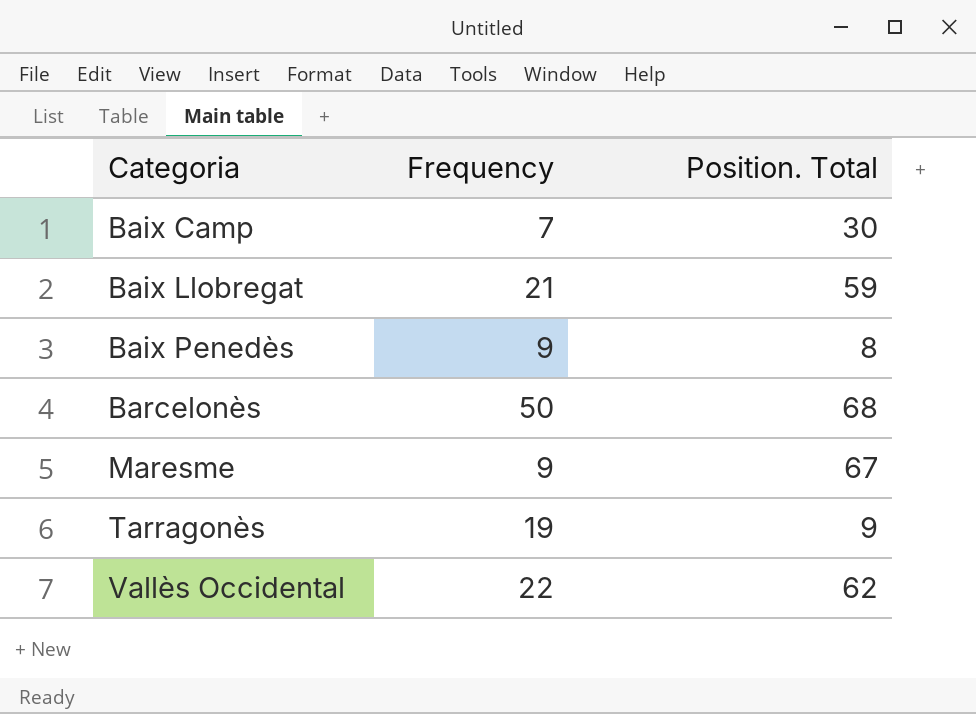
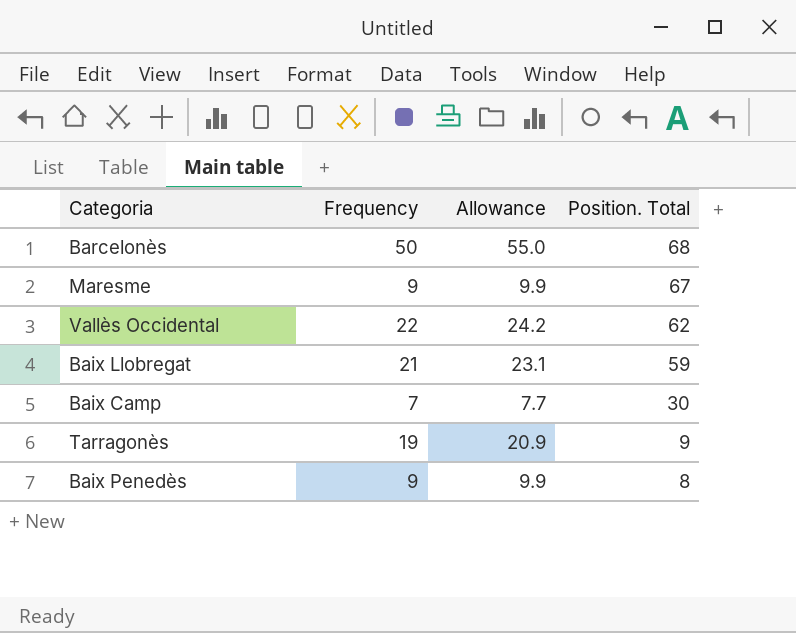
row order: Categoria ascending -> Position. Total descending
column Allowance | formula: none -> [Frequency] * 1.1

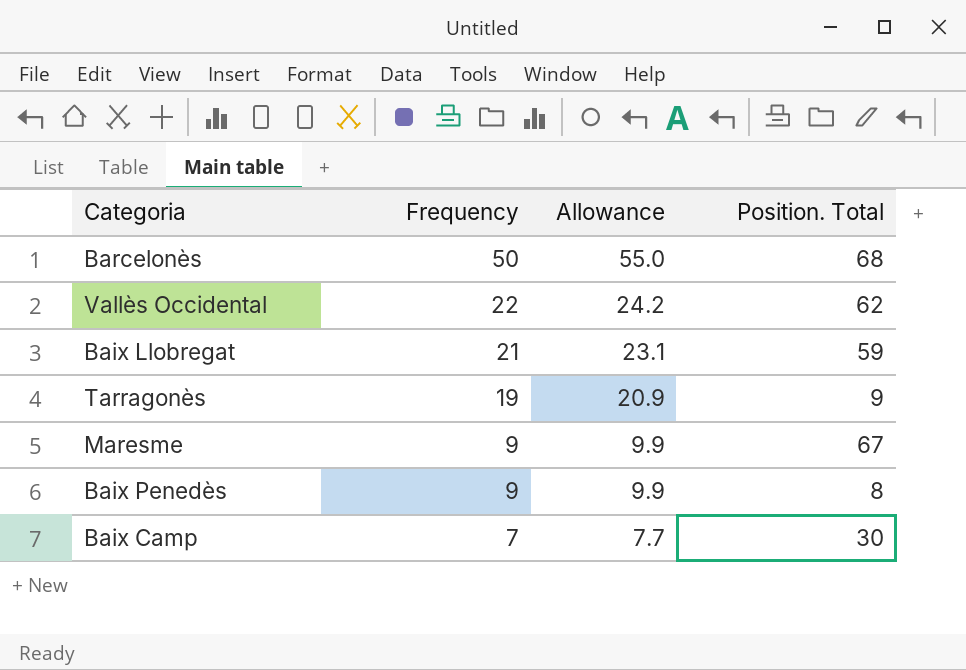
row order: Position. Total descending -> Frequency descending

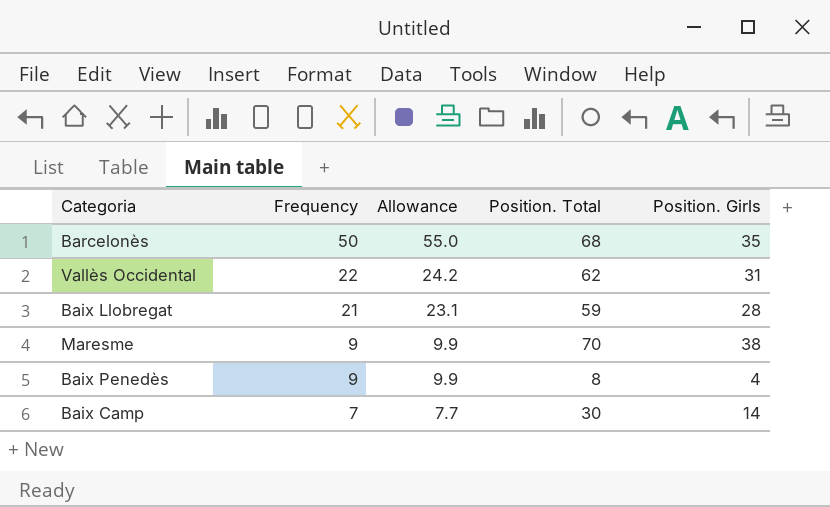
column Position. Girls | position: none -> 5
row Tarragonès: 19 | 20.9 | 9 -> none
Maresme | Position. Total: 67 -> 70

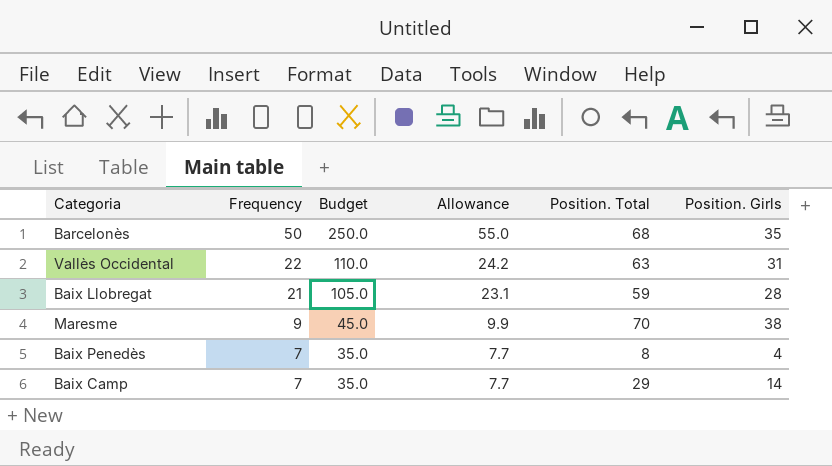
column Budget | formula: none -> [Frequency] * 5
Vallès Occidental | Position. Total: 62 -> 63
Baix Penedès | Frequency: 9 -> 7
Baix Penedès | Allowance: 9.9 -> 7.7
Baix Camp | Position. Total: 30 -> 29

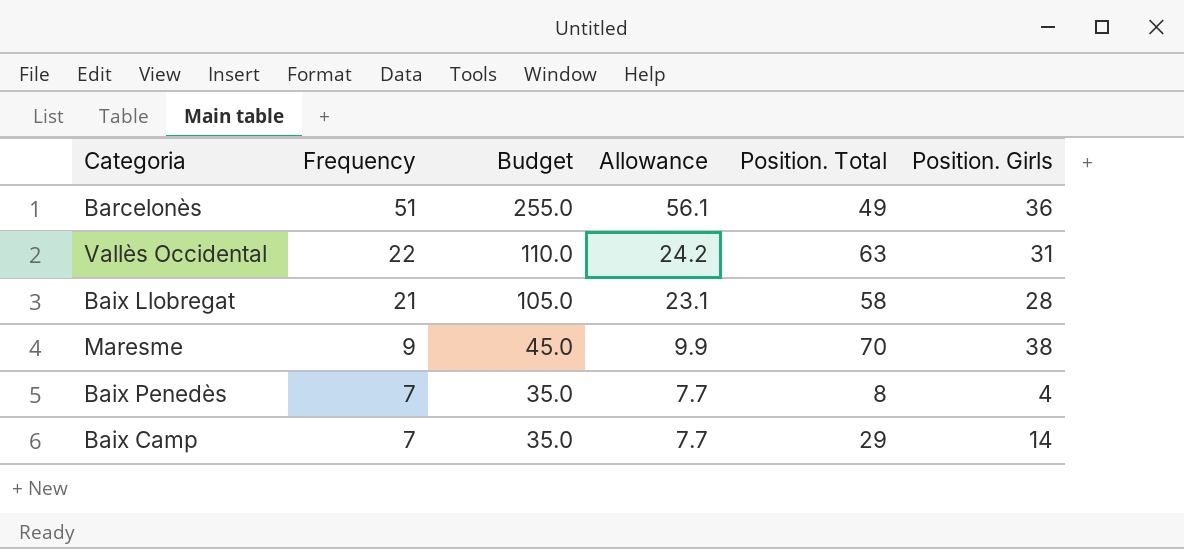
Barcelonès | Frequency: 50 -> 51
Barcelonès | Budget: 250.0 -> 255.0
Barcelonès | Allowance: 55.0 -> 56.1
Barcelonès | Position. Total: 68 -> 49
Barcelonès | Position. Girls: 35 -> 36
Baix Llobregat | Position. Total: 59 -> 58

